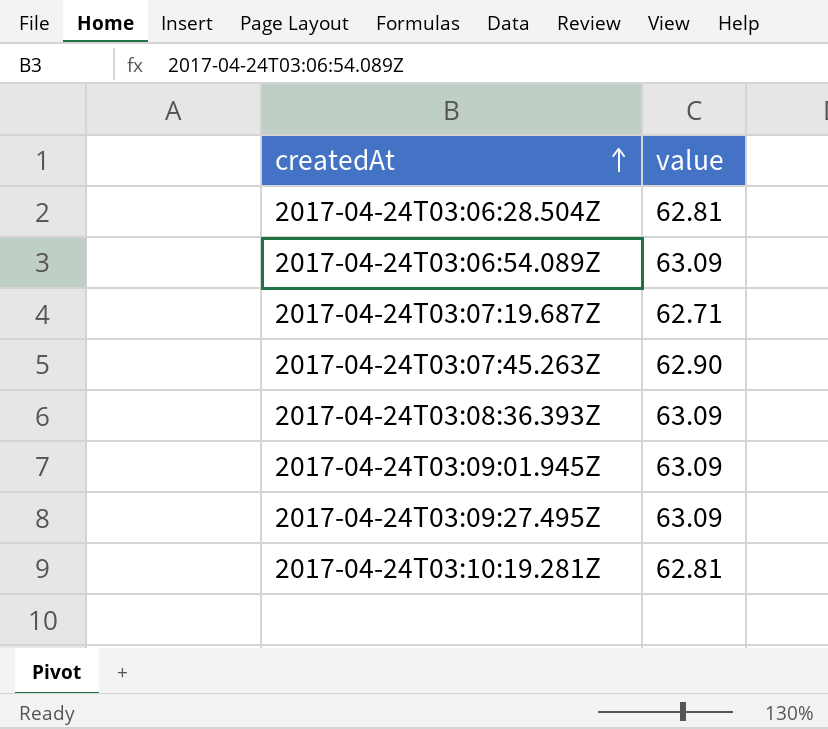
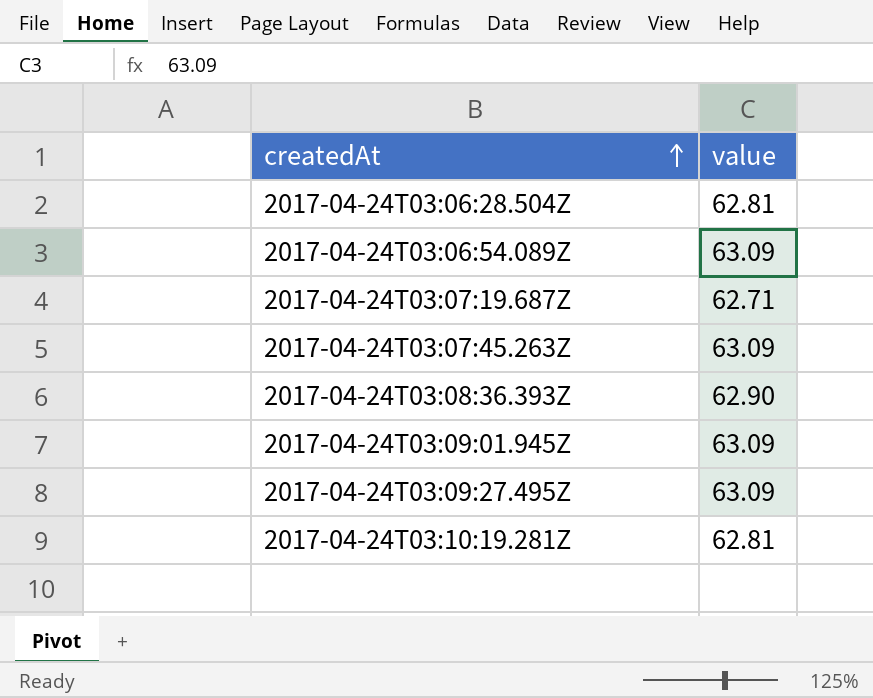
2017-04-24T03:07:45.263Z | value: 62.90 -> 63.09
2017-04-24T03:08:36.393Z | value: 63.09 -> 62.90

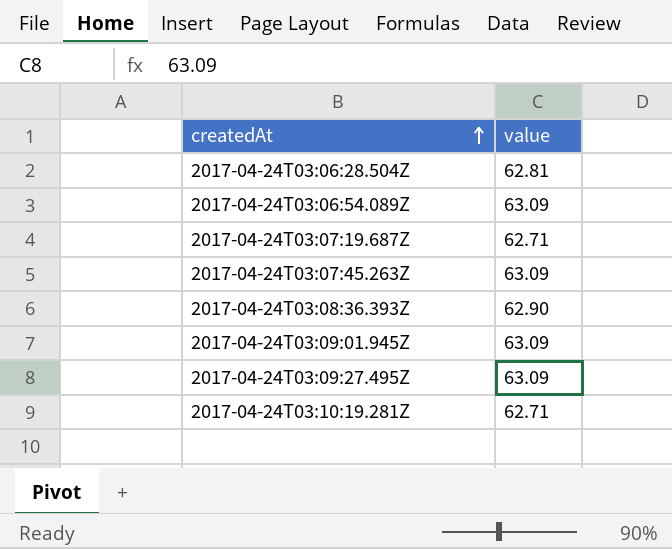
2017-04-24T03:10:19.281Z | value: 62.81 -> 62.71

